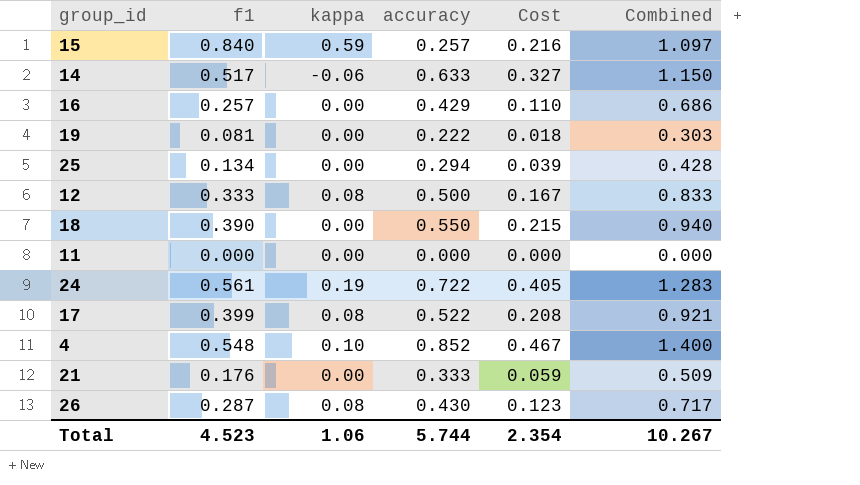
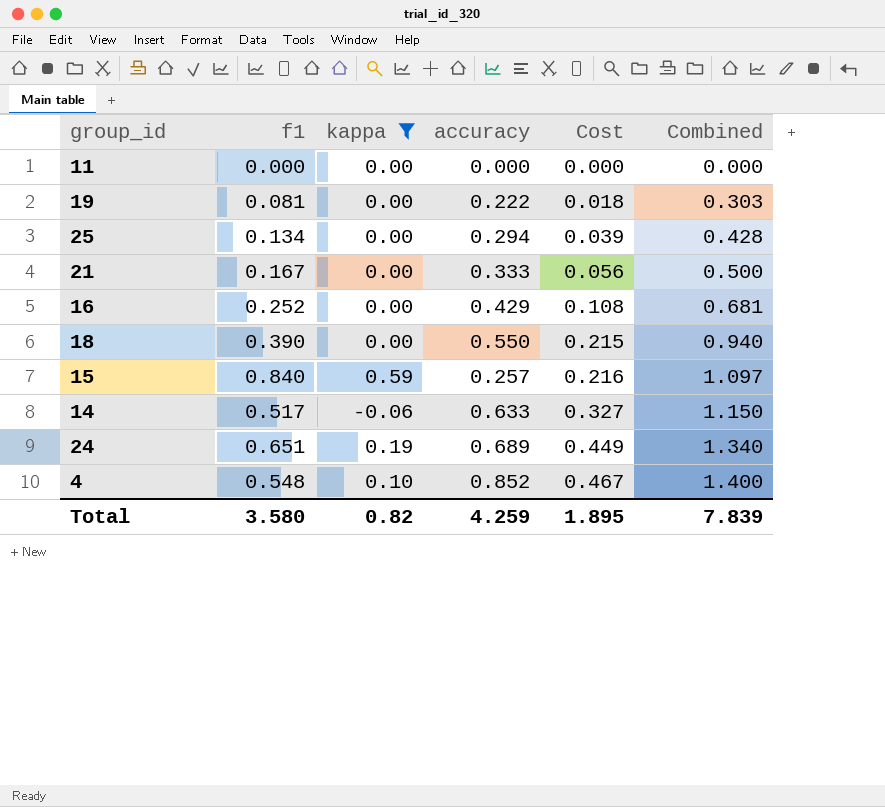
filter: none -> kappa != 0.08
row order: none -> Cost ascending
21 | f1: 0.176 -> 0.167
21 | Cost: 0.059 -> 0.056
21 | Combined: 0.509 -> 0.500
16 | f1: 0.257 -> 0.252
16 | Cost: 0.110 -> 0.108
16 | Combined: 0.686 -> 0.681
24 | f1: 0.561 -> 0.651
24 | accuracy: 0.722 -> 0.689
24 | Cost: 0.405 -> 0.449
24 | Combined: 1.283 -> 1.340
Total | f1: 4.523 -> 3.580
Total | kappa: 1.06 -> 0.82
Total | accuracy: 5.744 -> 4.259
Total | Cost: 2.354 -> 1.895
Total | Combined: 10.267 -> 7.839

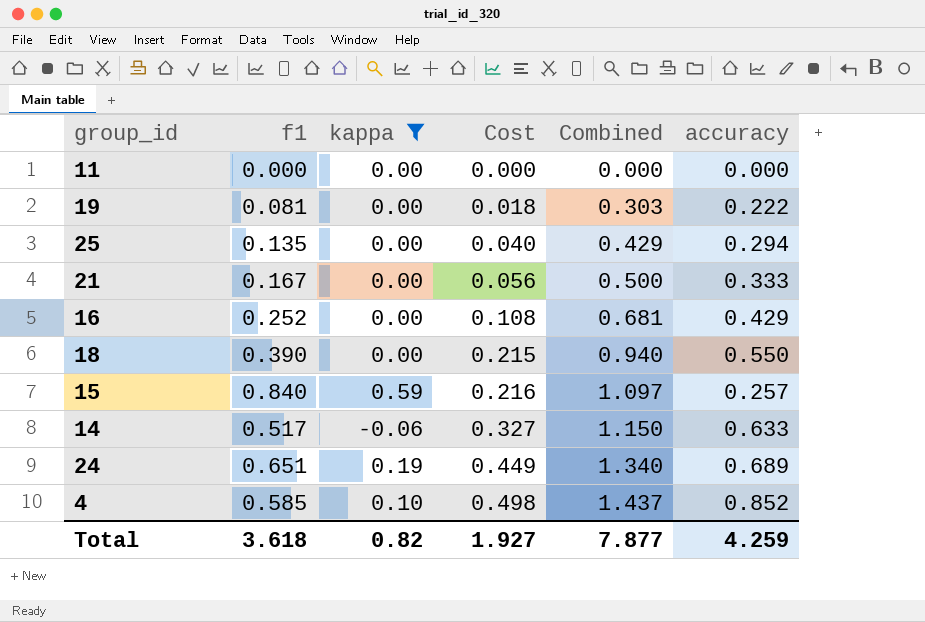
column accuracy | position: 4 -> 6
25 | f1: 0.134 -> 0.135
25 | Cost: 0.039 -> 0.040
25 | Combined: 0.428 -> 0.429
4 | f1: 0.548 -> 0.585
4 | Cost: 0.467 -> 0.498
4 | Combined: 1.400 -> 1.437
Total | f1: 3.580 -> 3.618
Total | Cost: 1.895 -> 1.927
Total | Combined: 7.839 -> 7.877

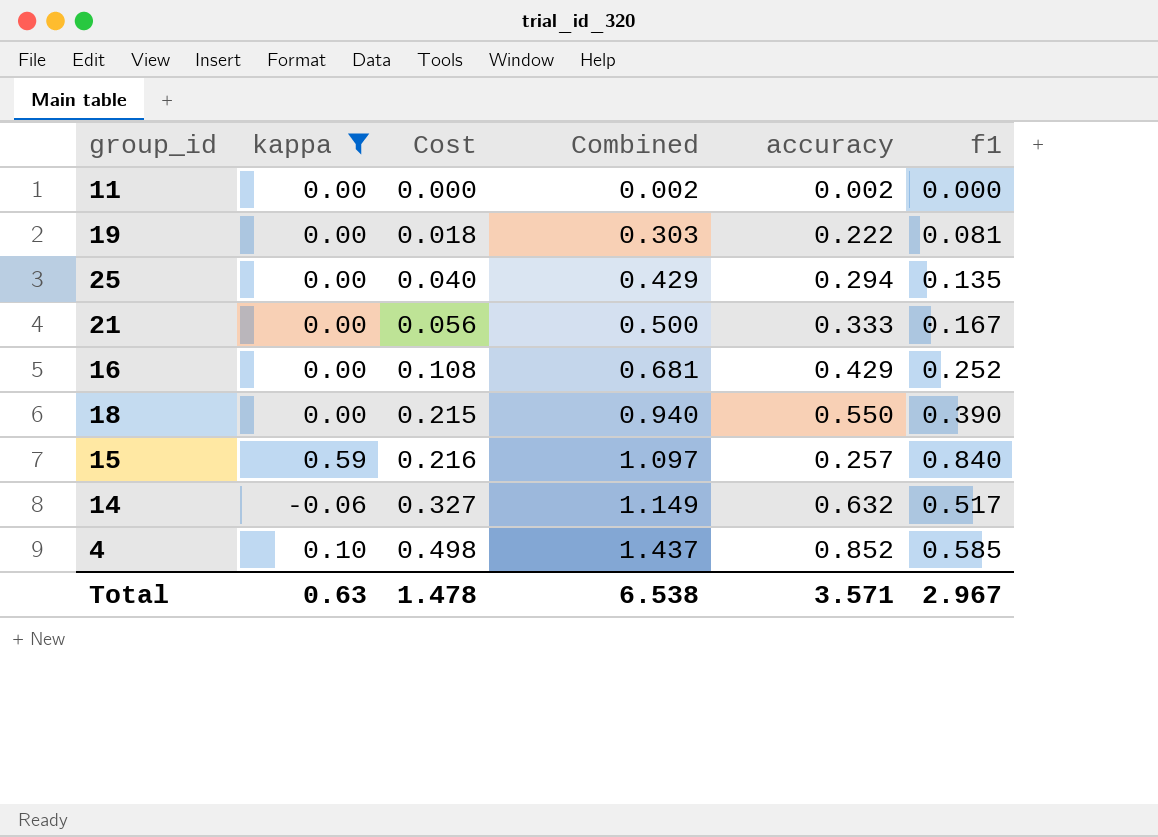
column f1 | position: 2 -> 6
row 24: 0.651 | 0.19 | 0.449 | 1.340 | 0.689 -> none
11 | Combined: 0.000 -> 0.002
11 | accuracy: 0.000 -> 0.002
14 | Combined: 1.150 -> 1.149
14 | accuracy: 0.633 -> 0.632
Total | kappa: 0.82 -> 0.63
Total | Cost: 1.927 -> 1.478
Total | Combined: 7.877 -> 6.538
Total | accuracy: 4.259 -> 3.571
Total | f1: 3.618 -> 2.967

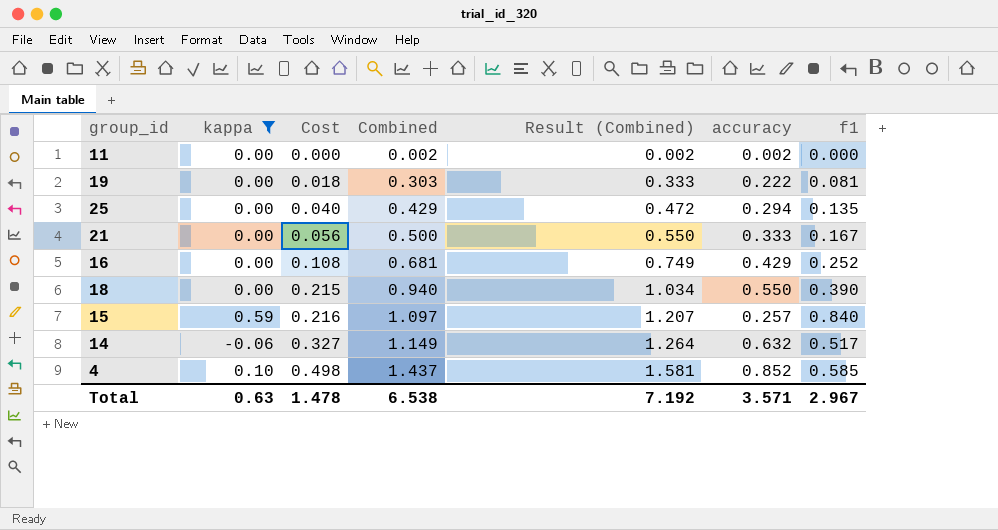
column Result (Combined) | formula: none -> [Combined] * 1.1

